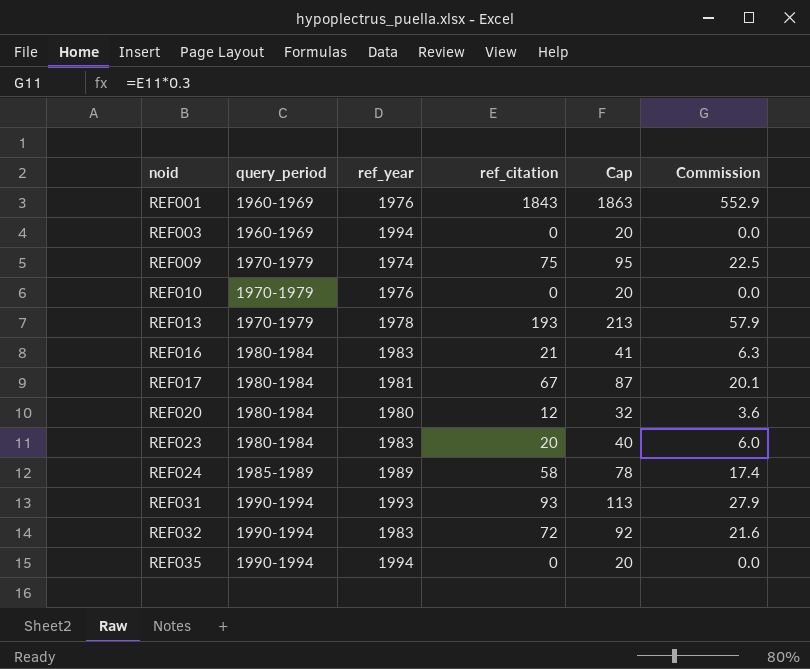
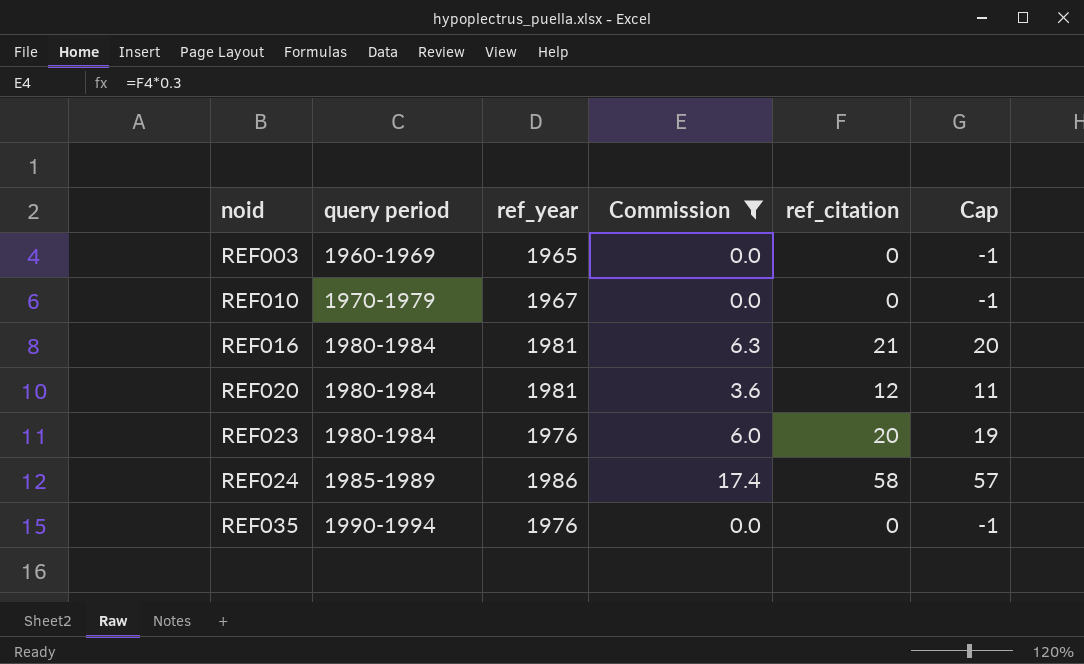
filter: none -> Commission <= 17.4
column name: query_period -> query period
column Commission | position: 6 -> 4
column Cap | formula: [ref_citation] + 20 -> [ref_citation] - 1
REF003 | ref_year: 1994 -> 1965
REF010 | ref_year: 1976 -> 1967
REF016 | ref_year: 1983 -> 1981
REF020 | ref_year: 1980 -> 1981
REF023 | ref_year: 1983 -> 1976
REF024 | ref_year: 1989 -> 1986
REF035 | ref_year: 1994 -> 1976

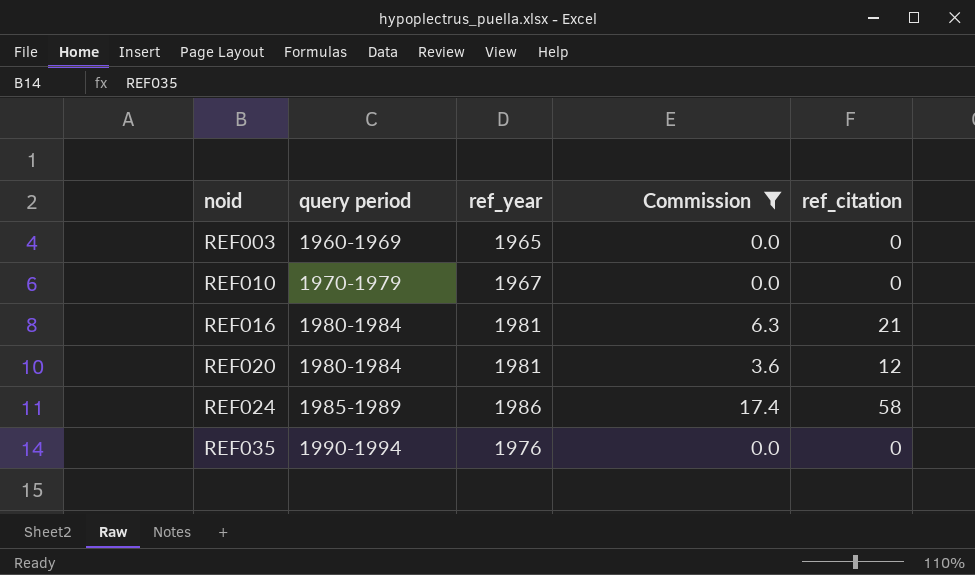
column Cap | formula: [ref_citation] - 1 -> none
row REF023: 1980-1984 | 1976 | 6.0 | 20 | 19 -> none

